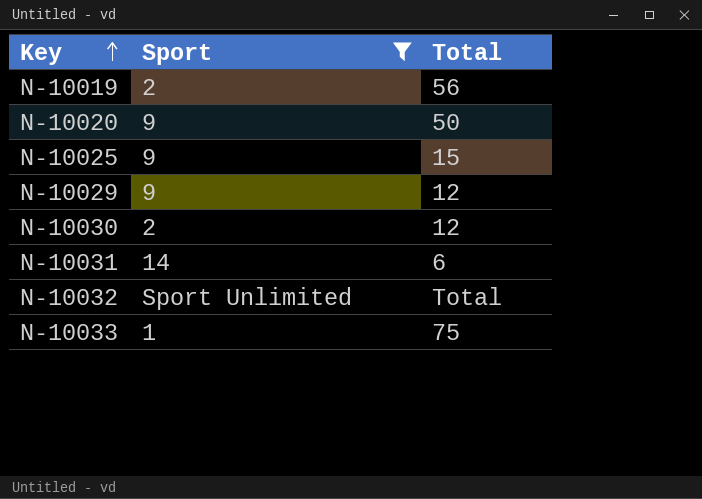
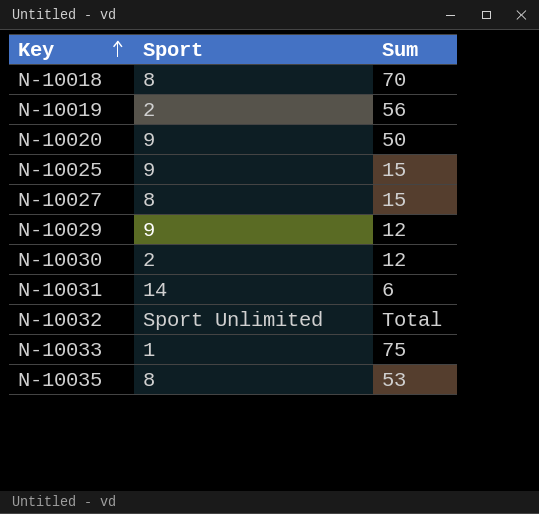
filter: Sport != 8 -> none
column name: Total -> Sum

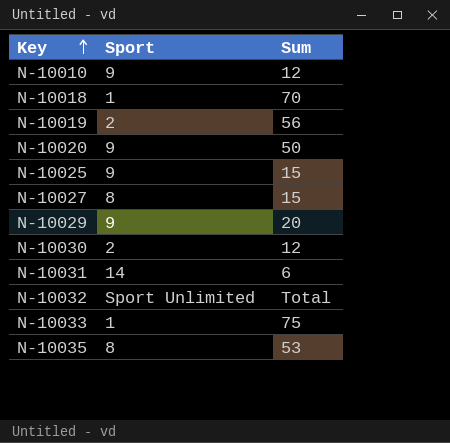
row N-10010: none -> 9 | 12
N-10018 | Sport: 8 -> 1
N-10029 | Sum: 12 -> 20

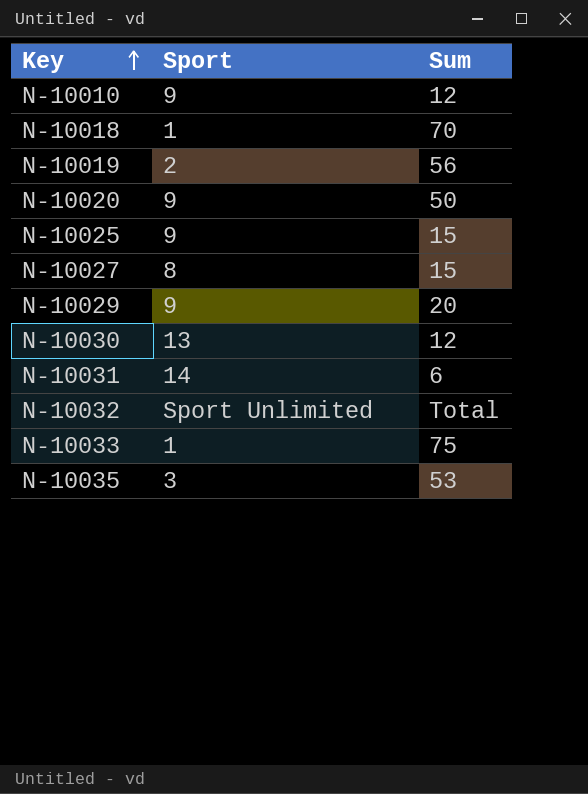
N-10030 | Sport: 2 -> 13
N-10035 | Sport: 8 -> 3

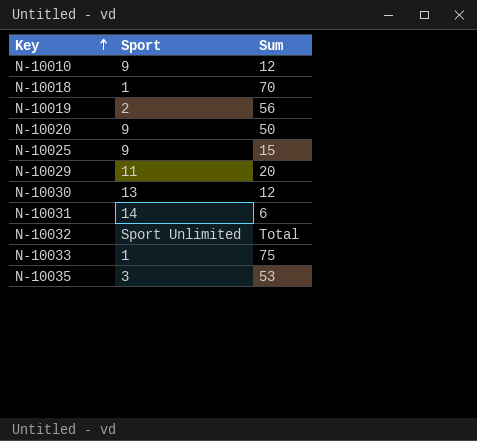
row N-10027: 8 | 15 -> none
N-10029 | Sport: 9 -> 11

